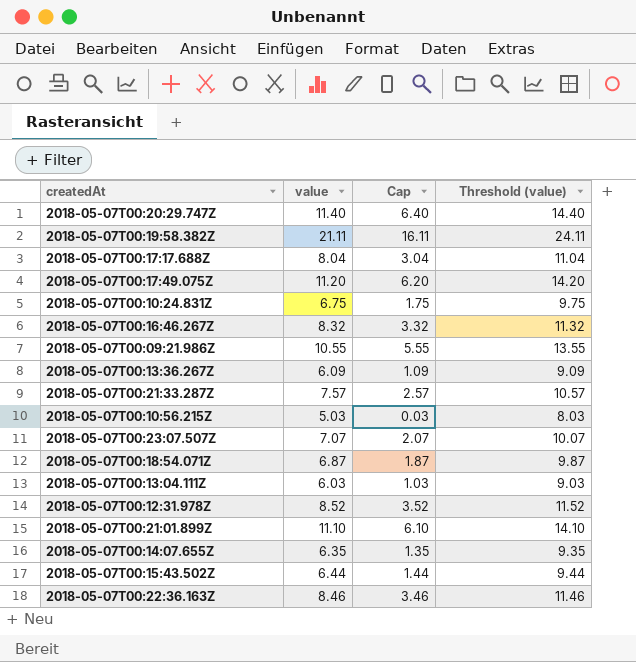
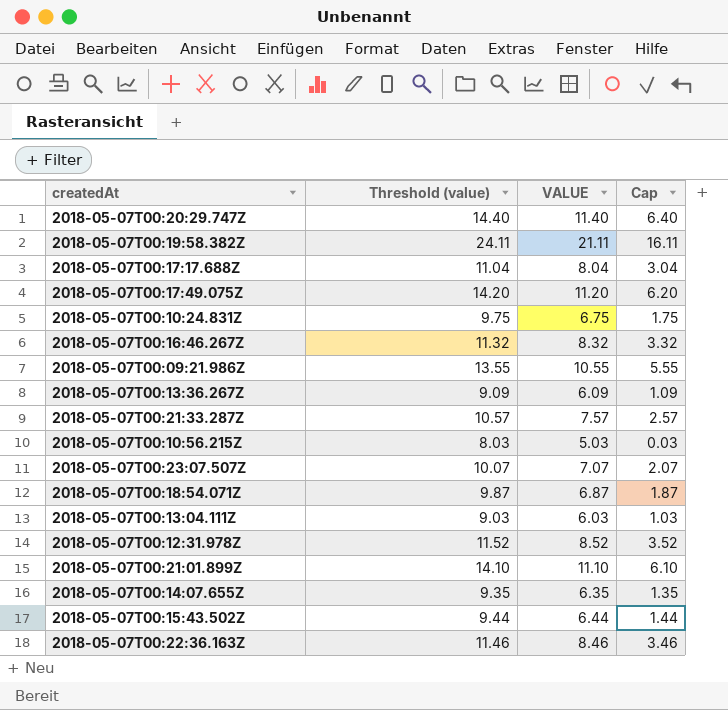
column Threshold (value) | position: 4 -> 2
column name: value -> VALUE

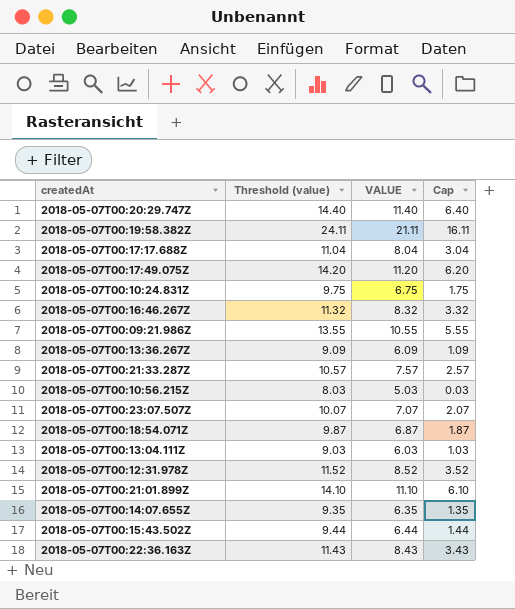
2018-05-07T00:22:36.163Z | Threshold (value): 11.46 -> 11.43
2018-05-07T00:22:36.163Z | VALUE: 8.46 -> 8.43
2018-05-07T00:22:36.163Z | Cap: 3.46 -> 3.43

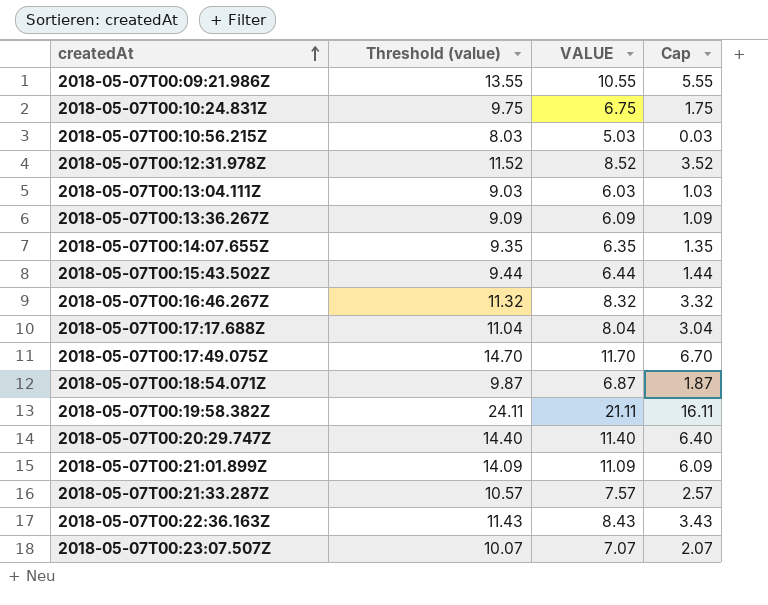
row order: none -> createdAt ascending
2018-05-07T00:17:49.075Z | Threshold (value): 14.20 -> 14.70
2018-05-07T00:17:49.075Z | VALUE: 11.20 -> 11.70
2018-05-07T00:17:49.075Z | Cap: 6.20 -> 6.70
2018-05-07T00:21:01.899Z | Threshold (value): 14.10 -> 14.09
2018-05-07T00:21:01.899Z | VALUE: 11.10 -> 11.09
2018-05-07T00:21:01.899Z | Cap: 6.10 -> 6.09

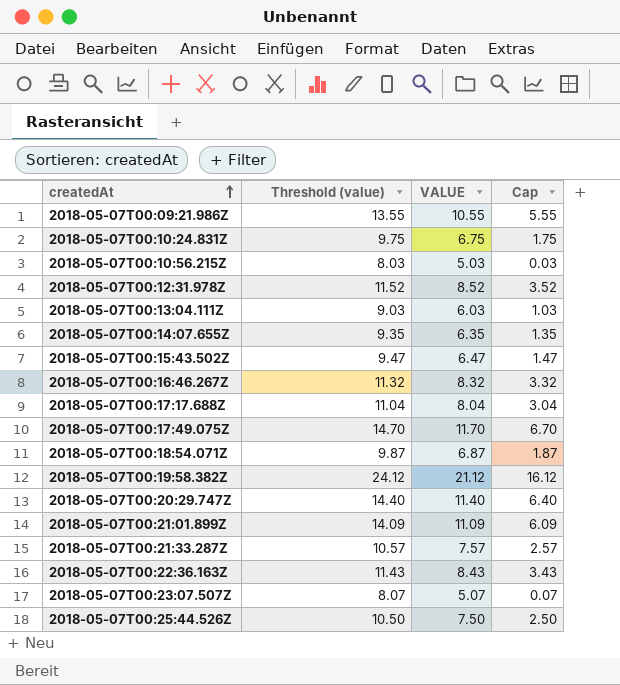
row 2018-05-07T00:13:36.267Z: 9.09 | 6.09 | 1.09 -> none
2018-05-07T00:15:43.502Z | Threshold (value): 9.44 -> 9.47
2018-05-07T00:15:43.502Z | VALUE: 6.44 -> 6.47
2018-05-07T00:15:43.502Z | Cap: 1.44 -> 1.47
2018-05-07T00:19:58.382Z | Threshold (value): 24.11 -> 24.12
2018-05-07T00:19:58.382Z | VALUE: 21.11 -> 21.12
2018-05-07T00:19:58.382Z | Cap: 16.11 -> 16.12
2018-05-07T00:23:07.507Z | Threshold (value): 10.07 -> 8.07
2018-05-07T00:23:07.507Z | VALUE: 7.07 -> 5.07
2018-05-07T00:23:07.507Z | Cap: 2.07 -> 0.07
row 2018-05-07T00:25:44.526Z: none -> 10.50 | 7.50 | 2.50

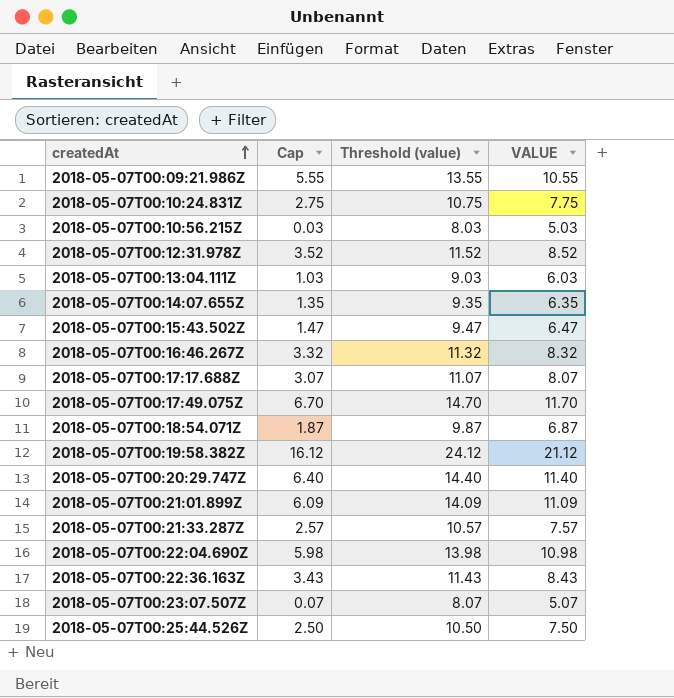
column Cap | position: 4 -> 2
2018-05-07T00:10:24.831Z | Cap: 1.75 -> 2.75
2018-05-07T00:10:24.831Z | Threshold (value): 9.75 -> 10.75
2018-05-07T00:10:24.831Z | VALUE: 6.75 -> 7.75
2018-05-07T00:17:17.688Z | Cap: 3.04 -> 3.07
2018-05-07T00:17:17.688Z | Threshold (value): 11.04 -> 11.07
2018-05-07T00:17:17.688Z | VALUE: 8.04 -> 8.07
row 2018-05-07T00:22:04.690Z: none -> 5.98 | 13.98 | 10.98

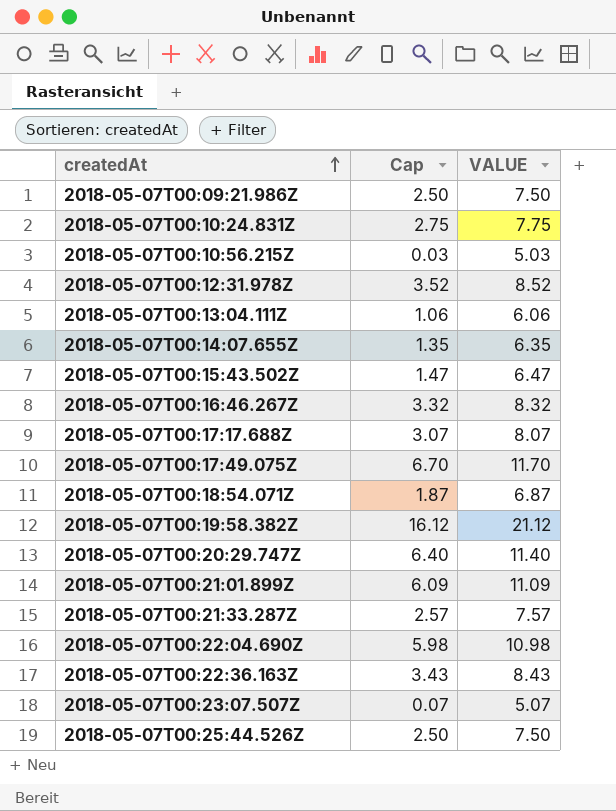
column Threshold (value) | formula: [VALUE] + 3 -> none
2018-05-07T00:09:21.986Z | Cap: 5.55 -> 2.50
2018-05-07T00:09:21.986Z | VALUE: 10.55 -> 7.50
2018-05-07T00:13:04.111Z | Cap: 1.03 -> 1.06
2018-05-07T00:13:04.111Z | VALUE: 6.03 -> 6.06

